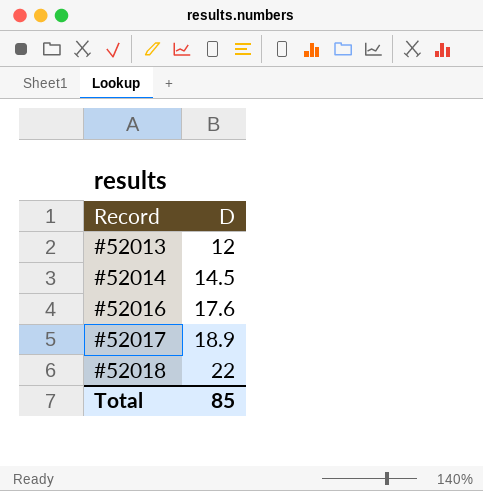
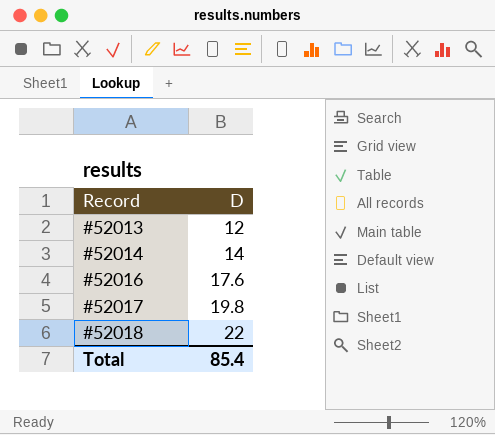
#52014 | D: 14.5 -> 14
#52017 | D: 18.9 -> 19.8
Total | D: 85 -> 85.4

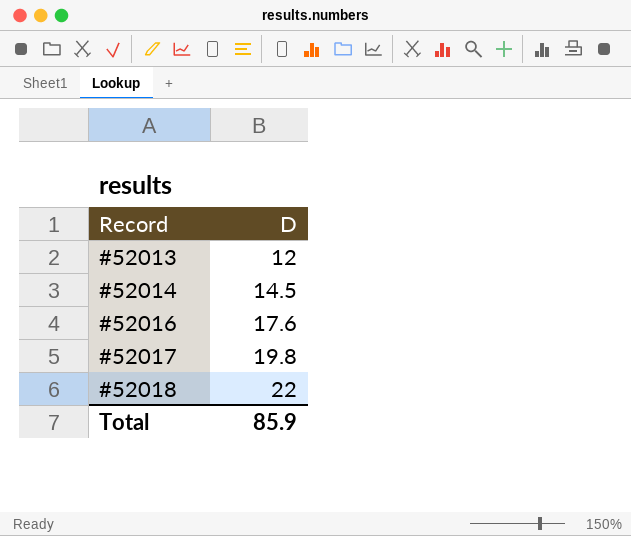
#52014 | D: 14 -> 14.5
Total | D: 85.4 -> 85.9

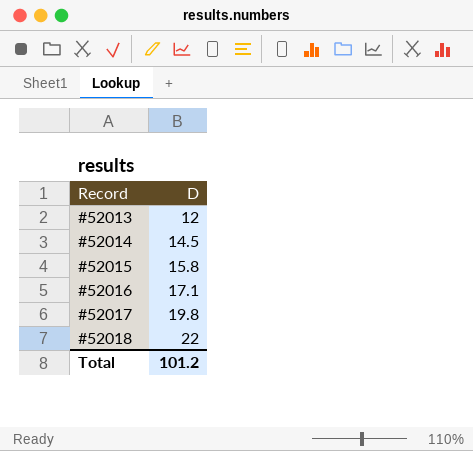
row #52015: none -> 15.8
#52016 | D: 17.6 -> 17.1
Total | D: 85.9 -> 101.2

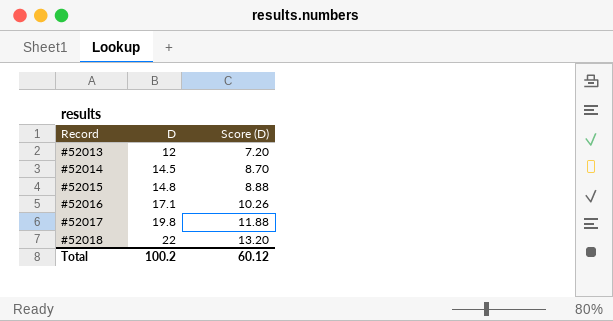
column Score (D) | formula: none -> [D] * 0.6
#52015 | D: 15.8 -> 14.8
Total | D: 101.2 -> 100.2

